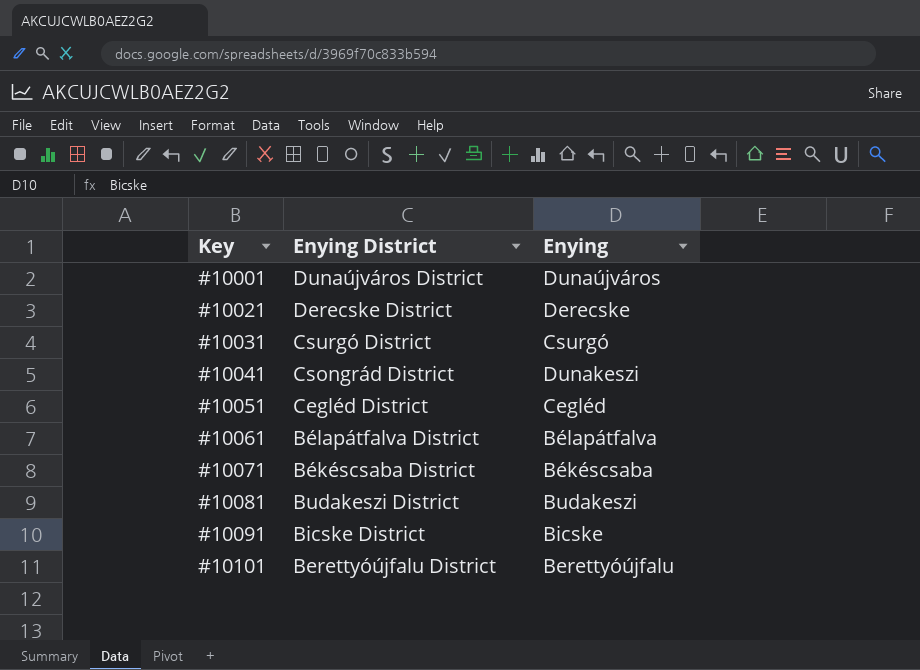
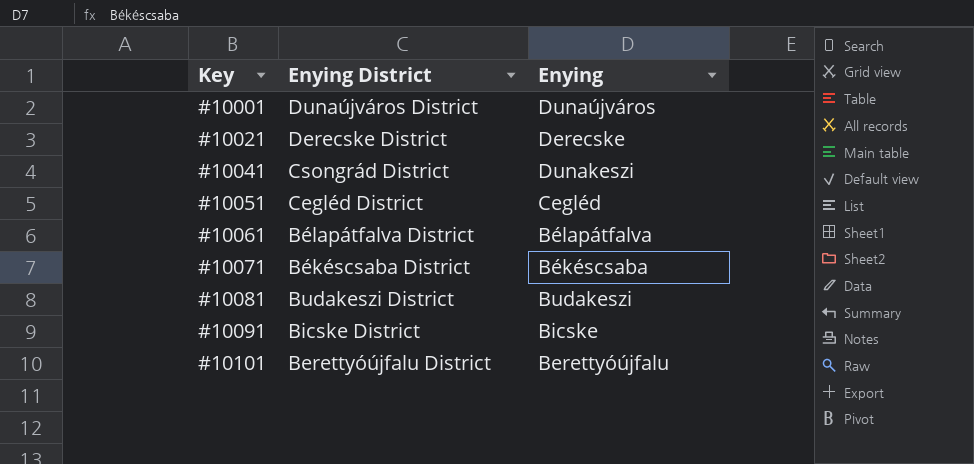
row #10031: Csurgó District | Csurgó -> none

